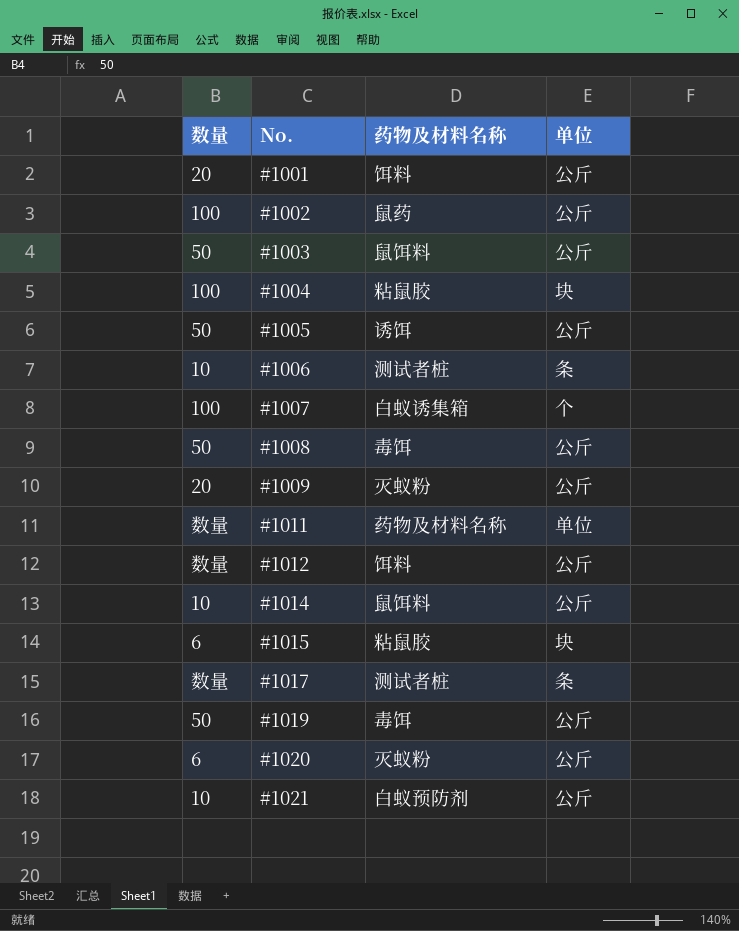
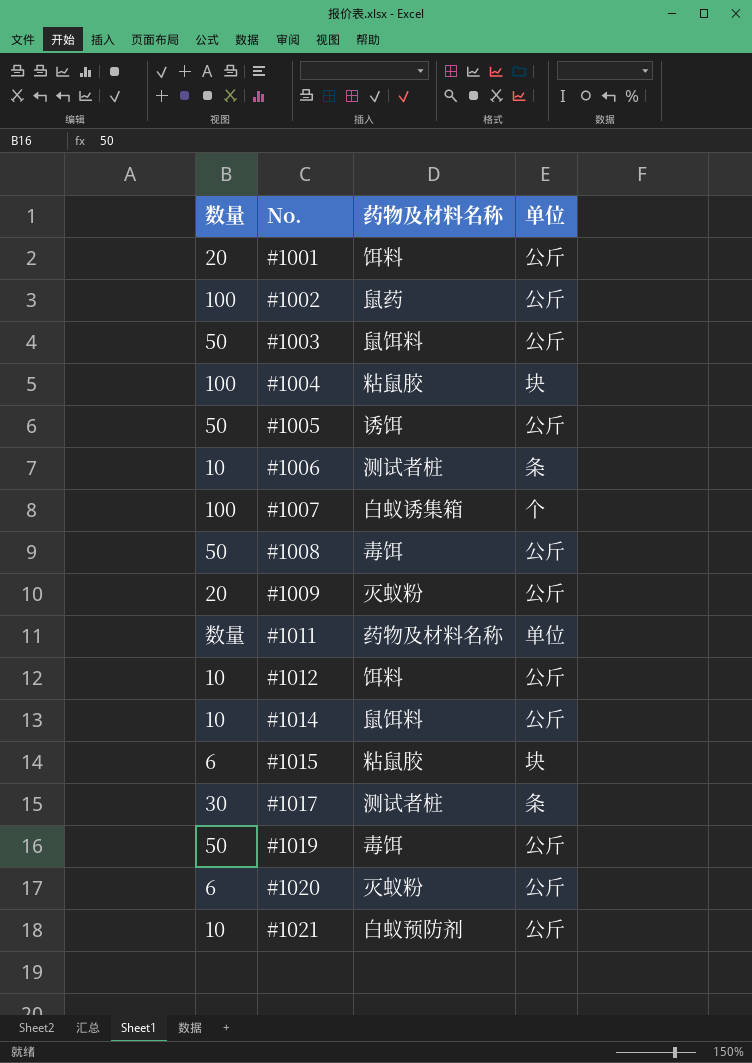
#1012 | 数量: 数量 -> 10
#1017 | 数量: 数量 -> 30

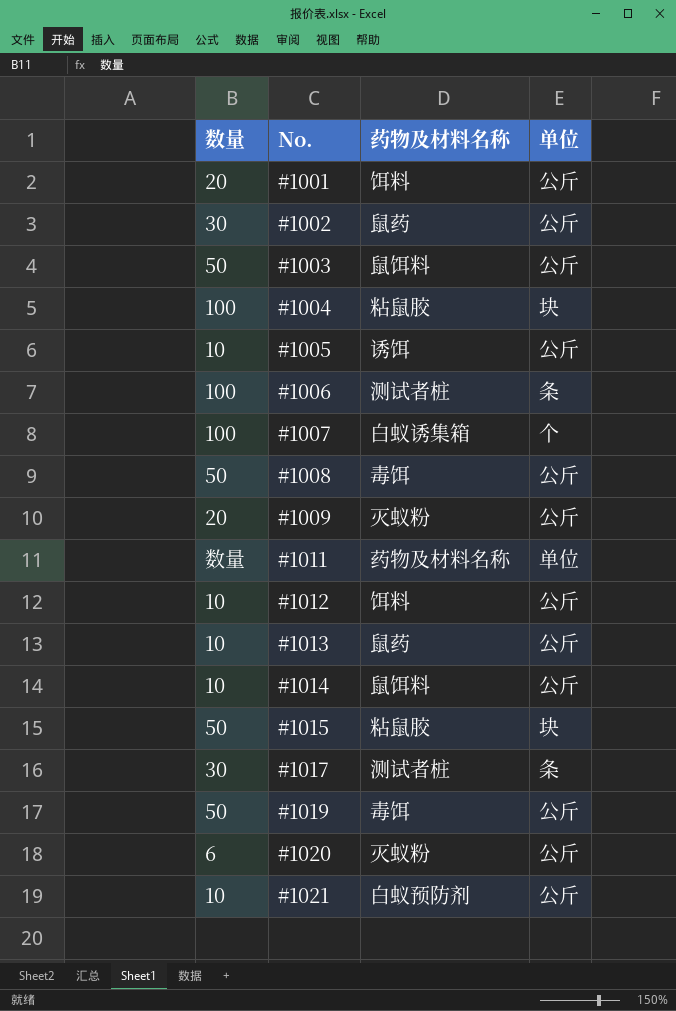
#1002 | 数量: 100 -> 30
#1005 | 数量: 50 -> 10
#1006 | 数量: 10 -> 100
row #1013: none -> 10 | 鼠药 | 公斤
#1015 | 数量: 6 -> 50

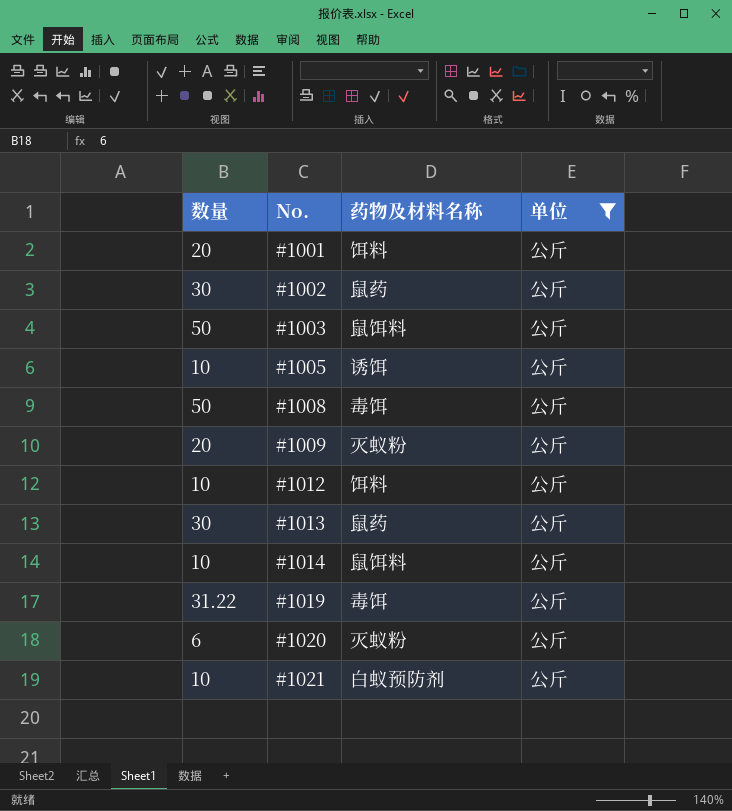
filter: none -> 单位 = 公斤
#1013 | 数量: 10 -> 30
#1019 | 数量: 50 -> 31.22

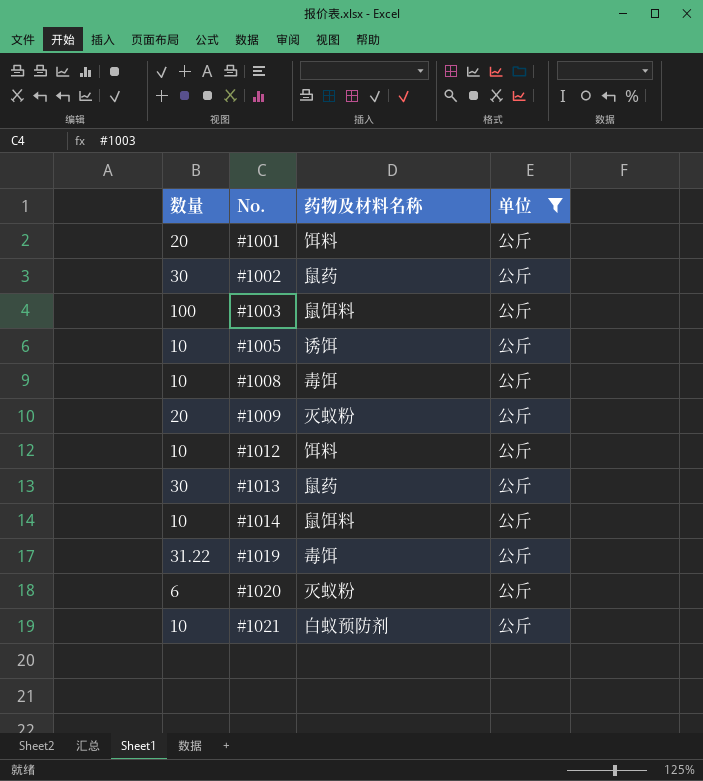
#1003 | 数量: 50 -> 100
#1008 | 数量: 50 -> 10

